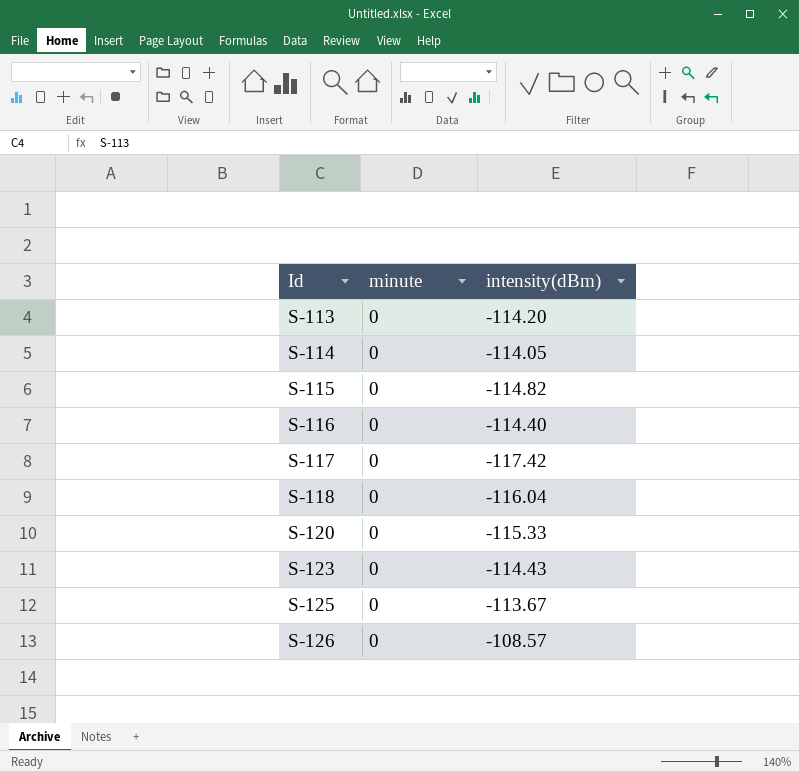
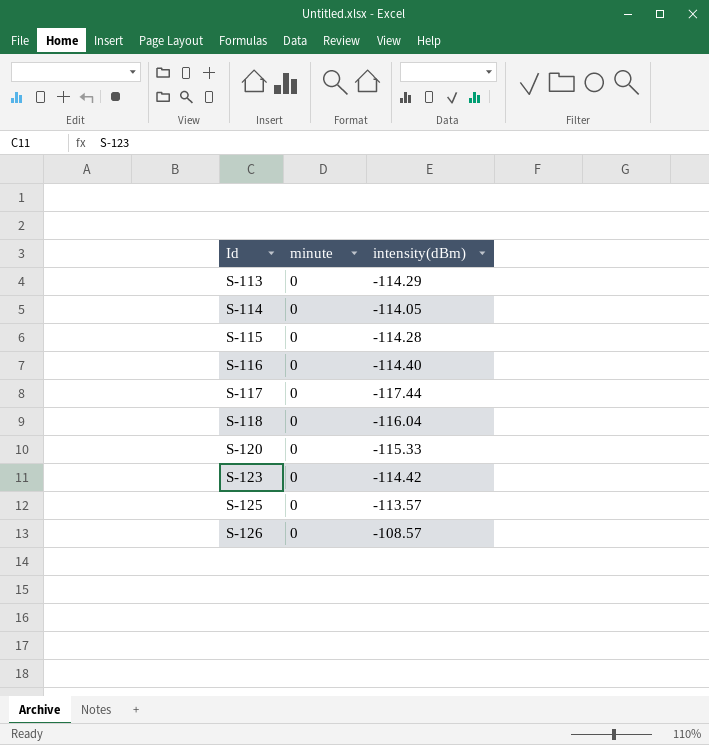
S-113 | intensity(dBm): -114.20 -> -114.29
S-115 | intensity(dBm): -114.82 -> -114.28
S-117 | intensity(dBm): -117.42 -> -117.44
S-123 | intensity(dBm): -114.43 -> -114.42
S-125 | intensity(dBm): -113.67 -> -113.57

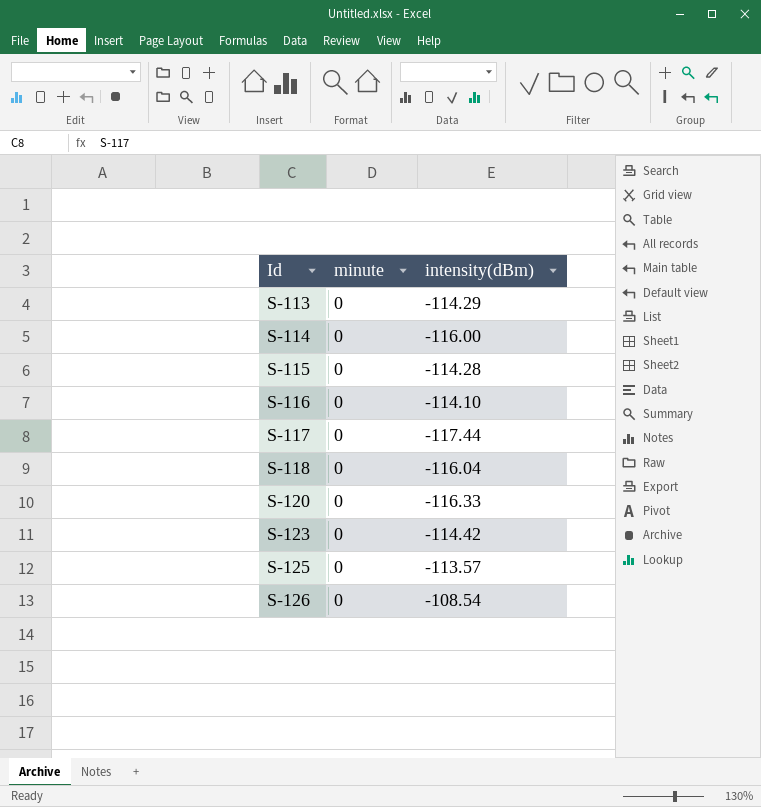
S-114 | intensity(dBm): -114.05 -> -116.00
S-116 | intensity(dBm): -114.40 -> -114.10
S-120 | intensity(dBm): -115.33 -> -116.33
S-126 | intensity(dBm): -108.57 -> -108.54

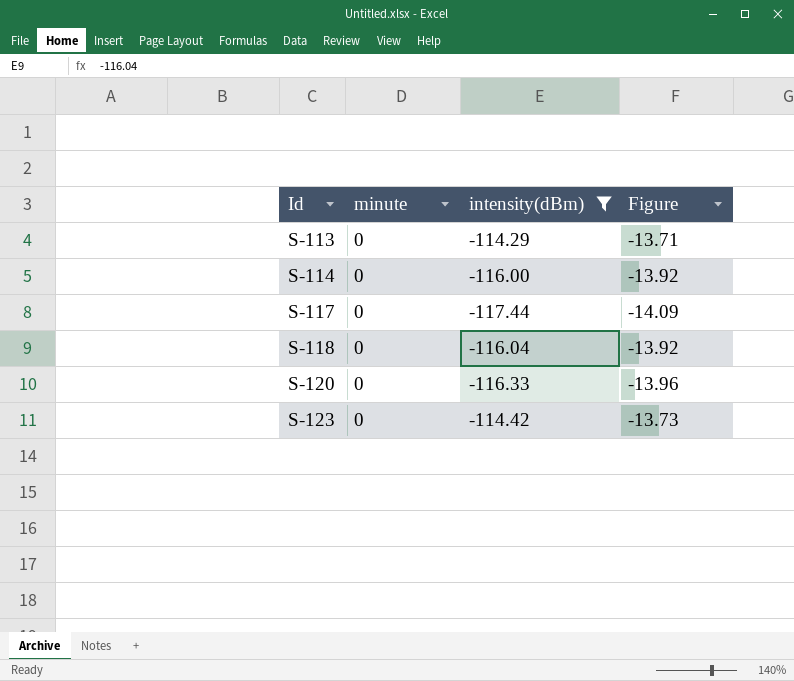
filter: none -> intensity(dBm) <= -114.29
column Figure | formula: none -> [intensity(dBm)] * 0.12

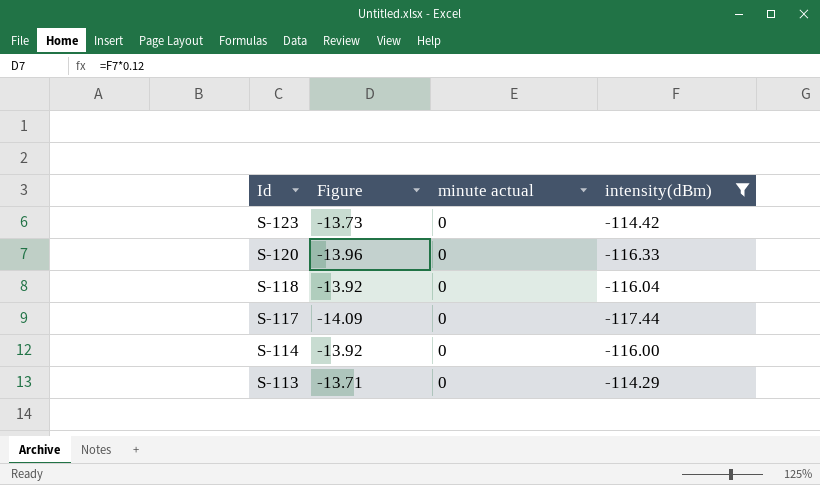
row order: Id ascending -> Id descending
column Figure | position: 4 -> 2
column name: minute -> minute actual

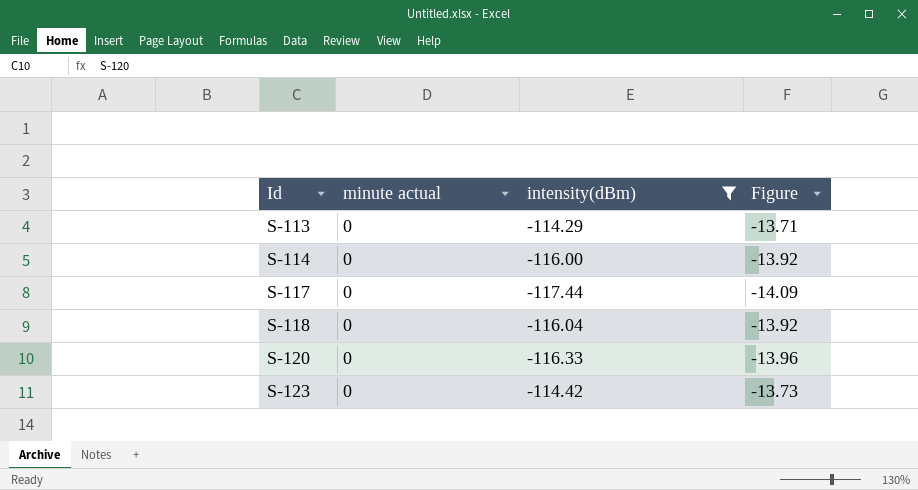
row order: Id descending -> Id ascending
column Figure | position: 2 -> 4

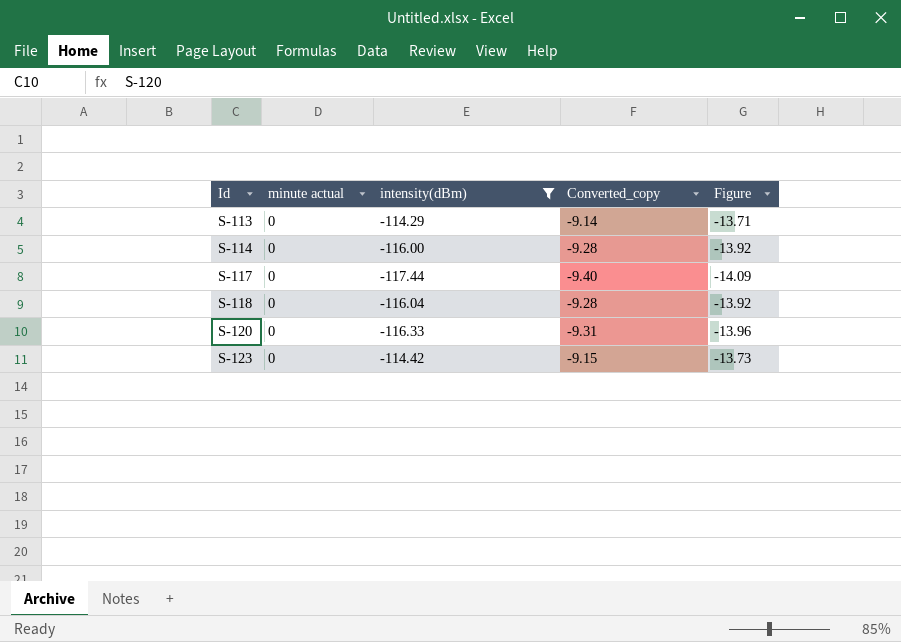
column Converted_copy | formula: none -> [intensity(dBm)] * 0.08

